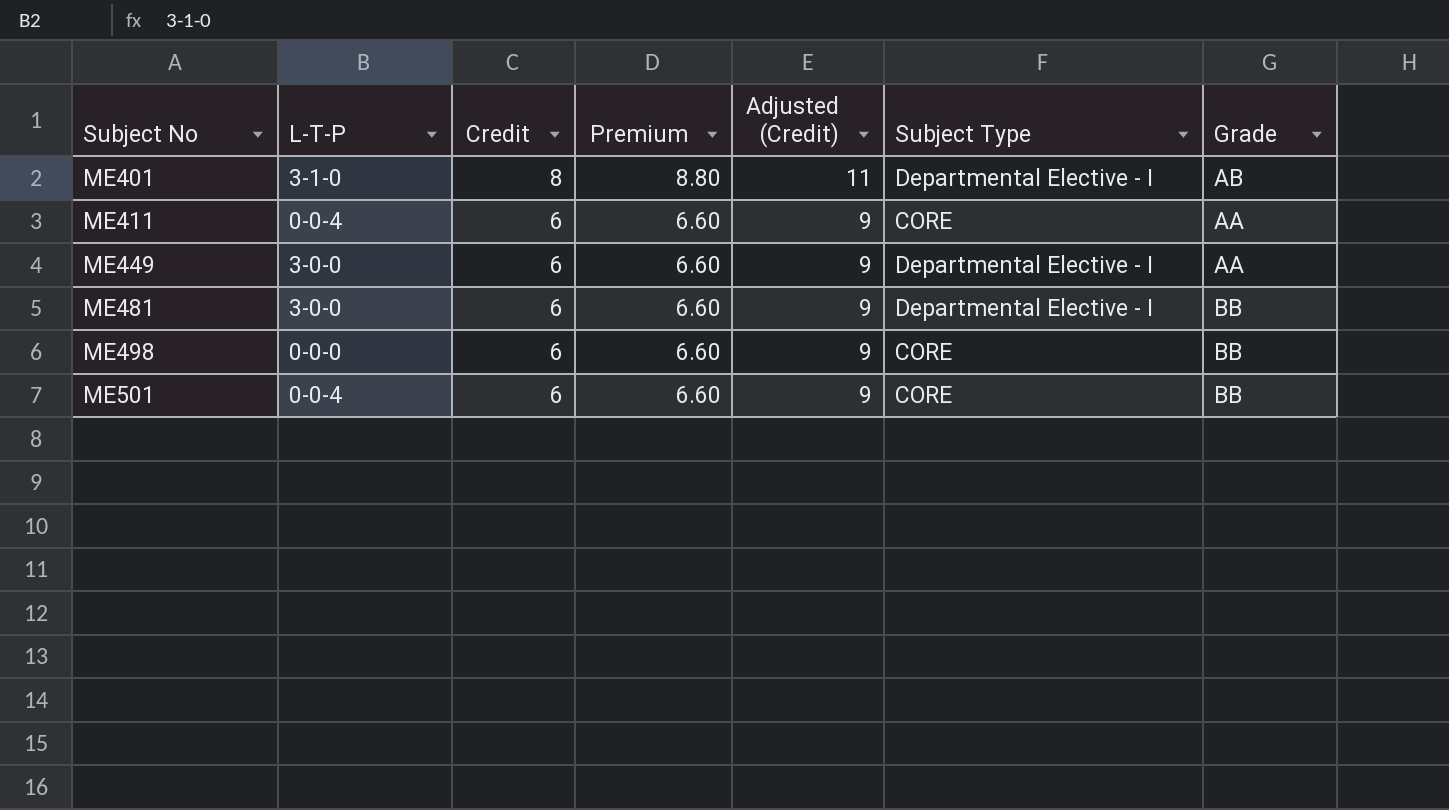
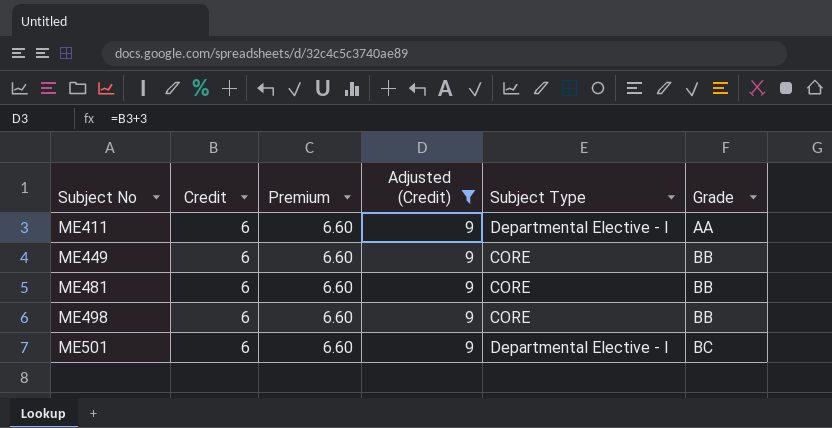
filter: none -> Adjusted (Credit) = 9
column L-T-P | position: 2 -> none
ME411 | Subject Type: CORE -> Departmental Elective - I
ME449 | Subject Type: Departmental Elective - I -> CORE
ME449 | Grade: AA -> BB
ME481 | Subject Type: Departmental Elective - I -> CORE
ME501 | Subject Type: CORE -> Departmental Elective - I
ME501 | Grade: BB -> BC

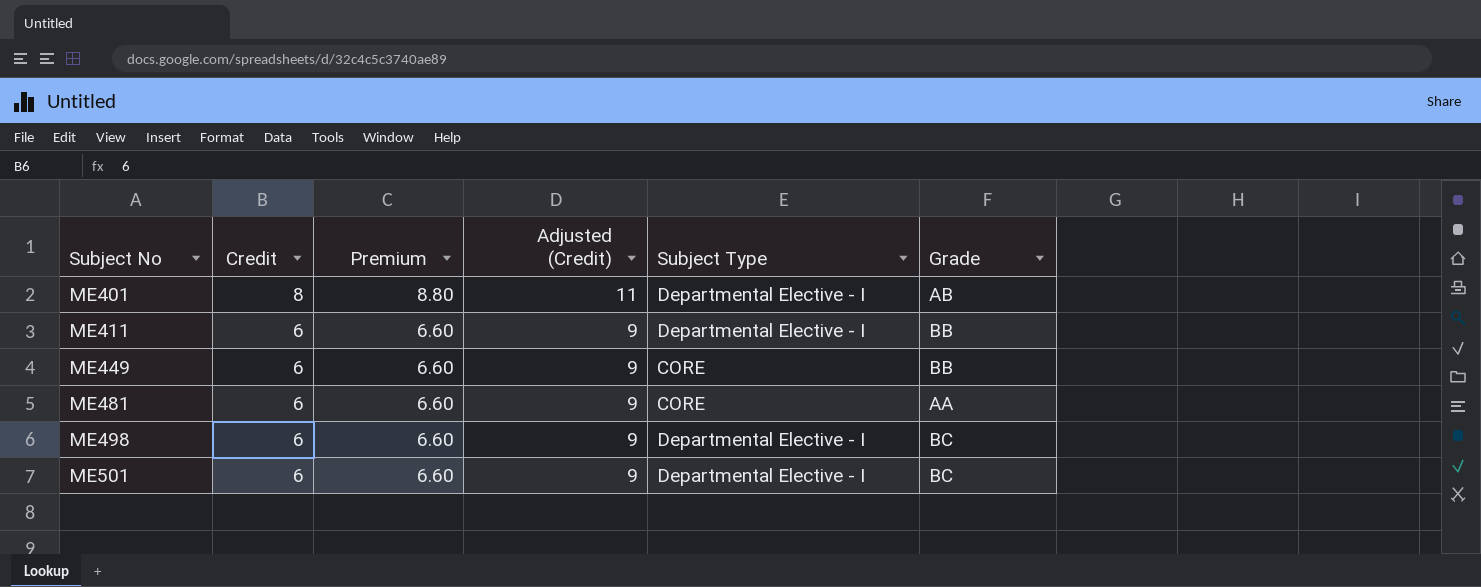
filter: Adjusted (Credit) = 9 -> none
ME411 | Grade: AA -> BB
ME481 | Grade: BB -> AA
ME498 | Subject Type: CORE -> Departmental Elective - I
ME498 | Grade: BB -> BC

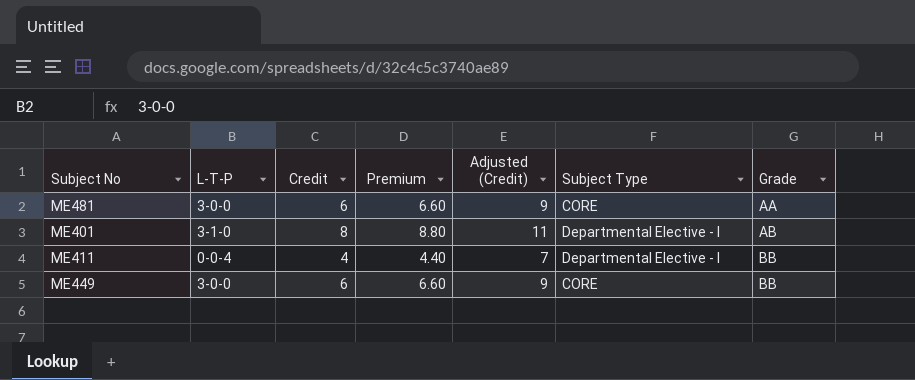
row order: Subject No ascending -> Grade ascending
column L-T-P | position: none -> 2
row ME498: 6 | 6.60 | 9 | Departmental Elective - I | BC -> none
row ME501: 6 | 6.60 | 9 | Departmental Elective - I | BC -> none
ME411 | Credit: 6 -> 4
ME411 | Premium: 6.60 -> 4.40
ME411 | Adjusted (Credit): 9 -> 7

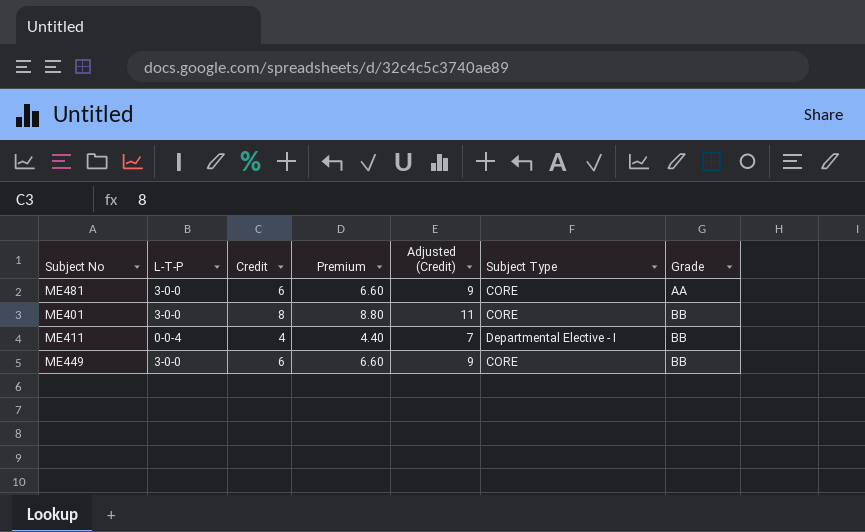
ME401 | L-T-P: 3-1-0 -> 3-0-0
ME401 | Subject Type: Departmental Elective - I -> CORE
ME401 | Grade: AB -> BB

